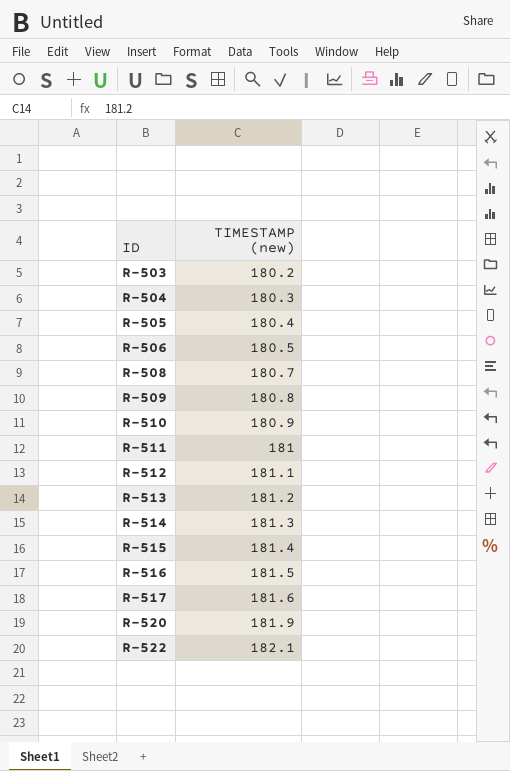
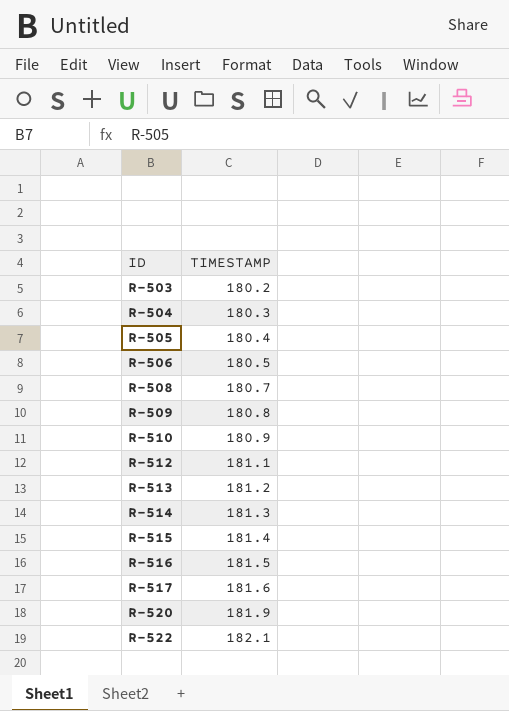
column name: TIMESTAMP (new) -> TIMESTAMP
row R-511: 181 -> none

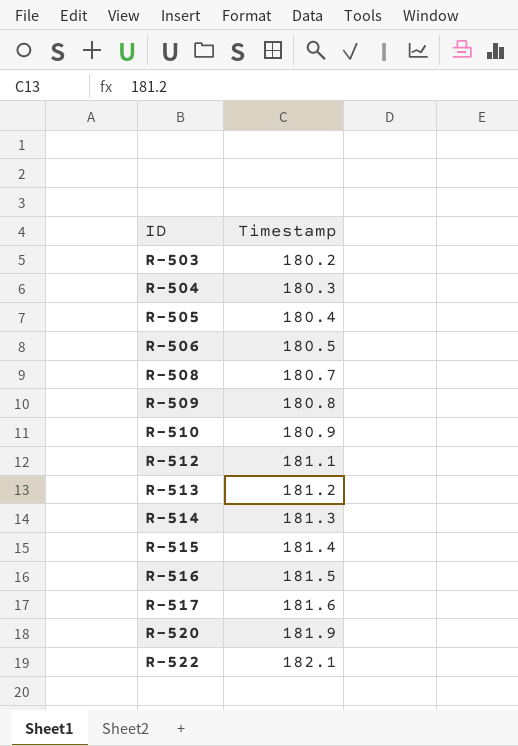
column name: TIMESTAMP -> Timestamp

